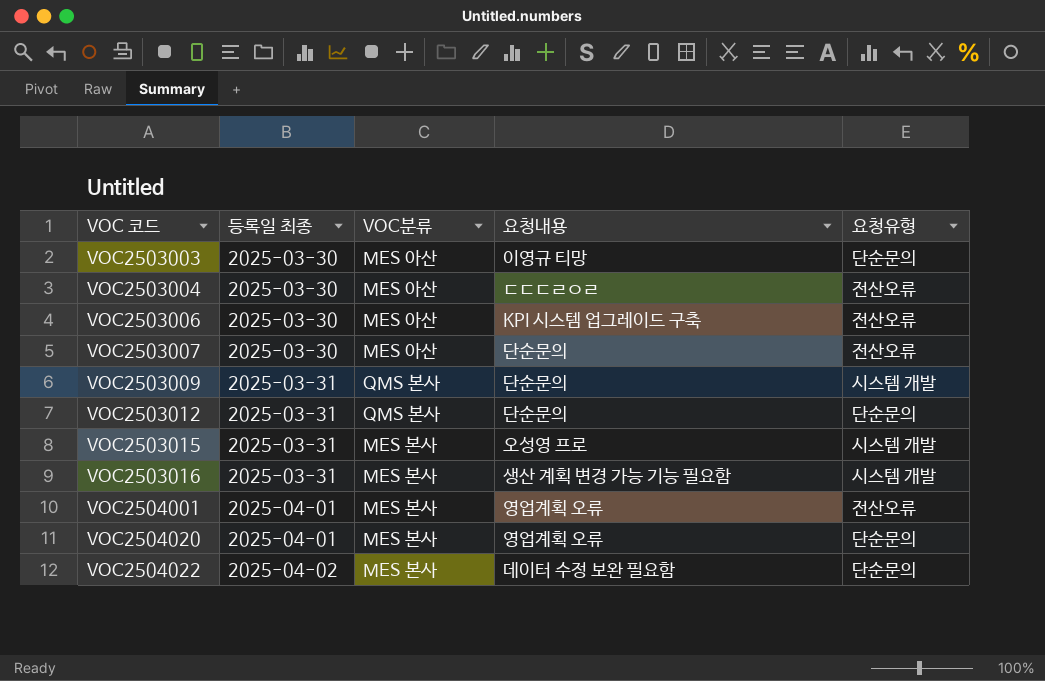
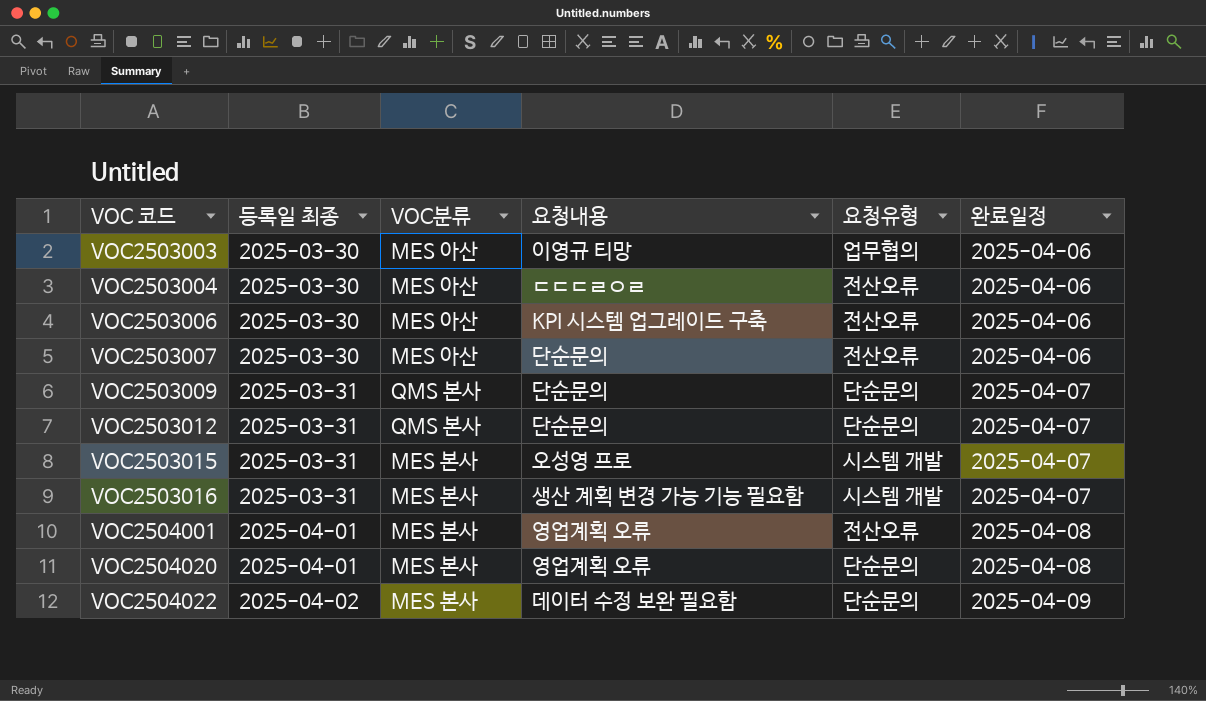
column 완료일정 | position: none -> 6
VOC2503003 | 요청유형: 단순문의 -> 업무협의
VOC2503009 | 요청유형: 시스템 개발 -> 단순문의

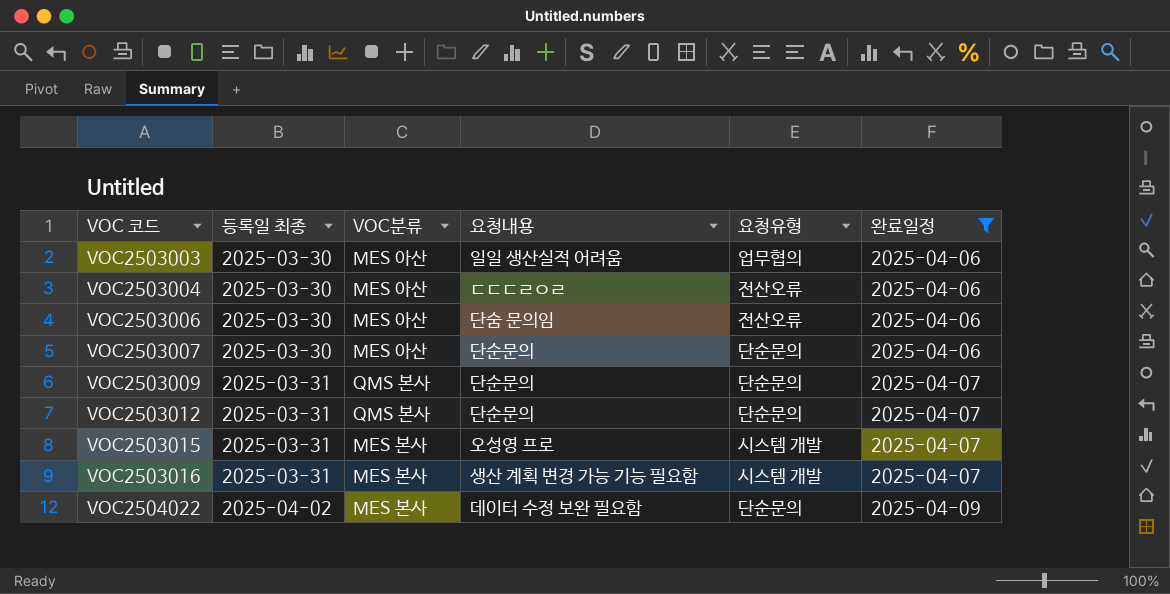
filter: none -> 완료일정 != 2025-04-08
VOC2503003 | 요청내용: 이영규 티망 -> 일일 생산실적 어려움
VOC2503006 | 요청내용: KPI 시스템 업그레이드 구축 -> 단숨 문의임
VOC2503007 | 요청유형: 전산오류 -> 단순문의

